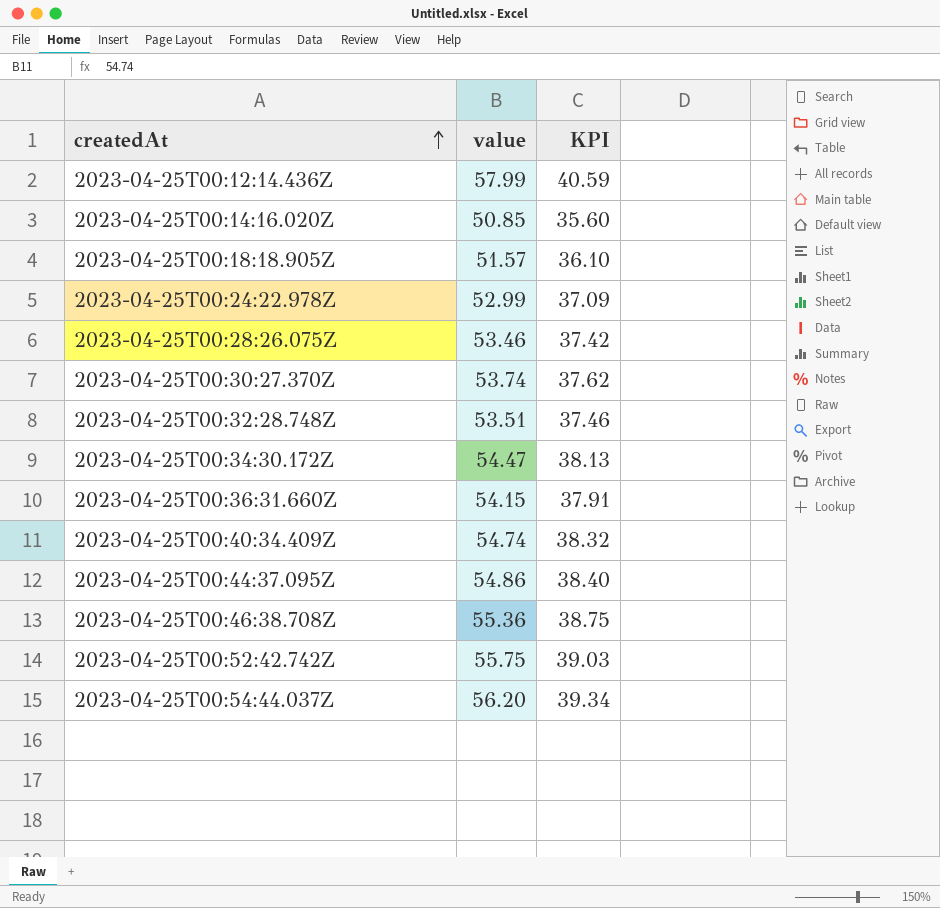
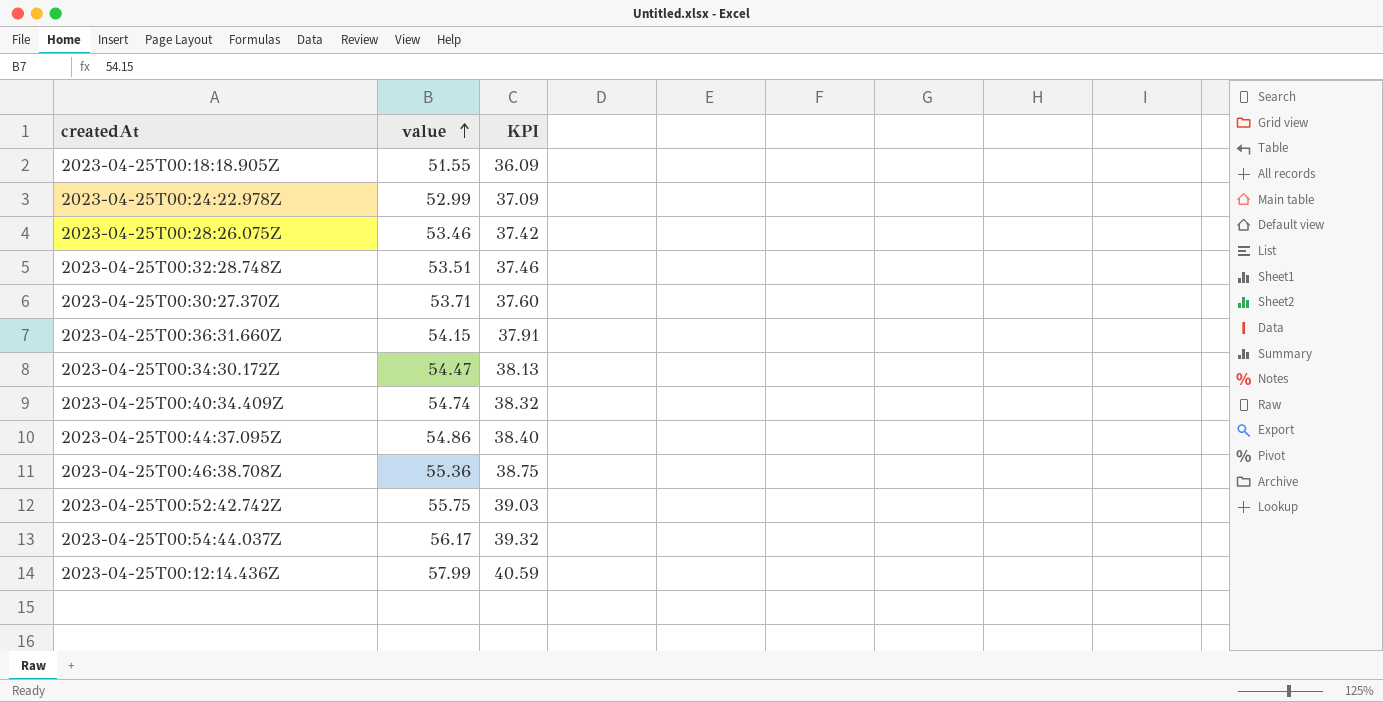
row order: createdAt ascending -> value ascending
row 2023-04-25T00:14:16.020Z: 50.85 | 35.60 -> none
2023-04-25T00:18:18.905Z | value: 51.57 -> 51.55
2023-04-25T00:18:18.905Z | KPI: 36.10 -> 36.09
2023-04-25T00:30:27.370Z | value: 53.74 -> 53.71
2023-04-25T00:30:27.370Z | KPI: 37.62 -> 37.60
2023-04-25T00:54:44.037Z | value: 56.20 -> 56.17
2023-04-25T00:54:44.037Z | KPI: 39.34 -> 39.32

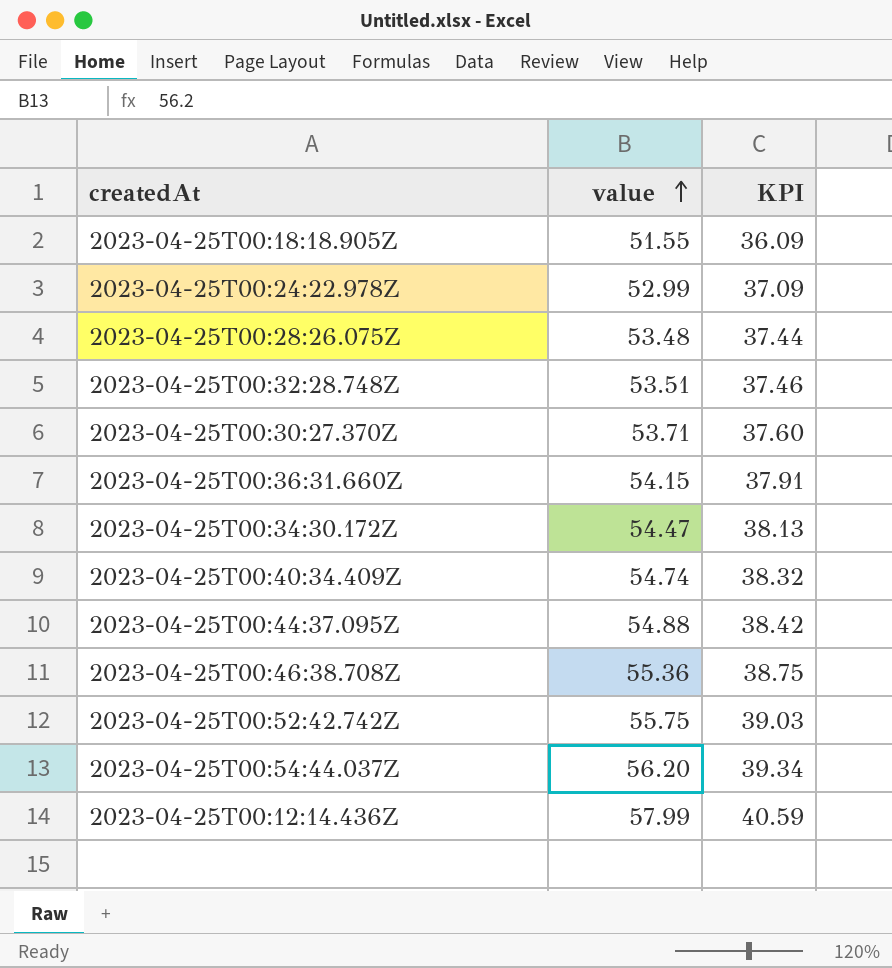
2023-04-25T00:28:26.075Z | value: 53.46 -> 53.48
2023-04-25T00:28:26.075Z | KPI: 37.42 -> 37.44
2023-04-25T00:44:37.095Z | value: 54.86 -> 54.88
2023-04-25T00:44:37.095Z | KPI: 38.40 -> 38.42
2023-04-25T00:54:44.037Z | value: 56.17 -> 56.20
2023-04-25T00:54:44.037Z | KPI: 39.32 -> 39.34

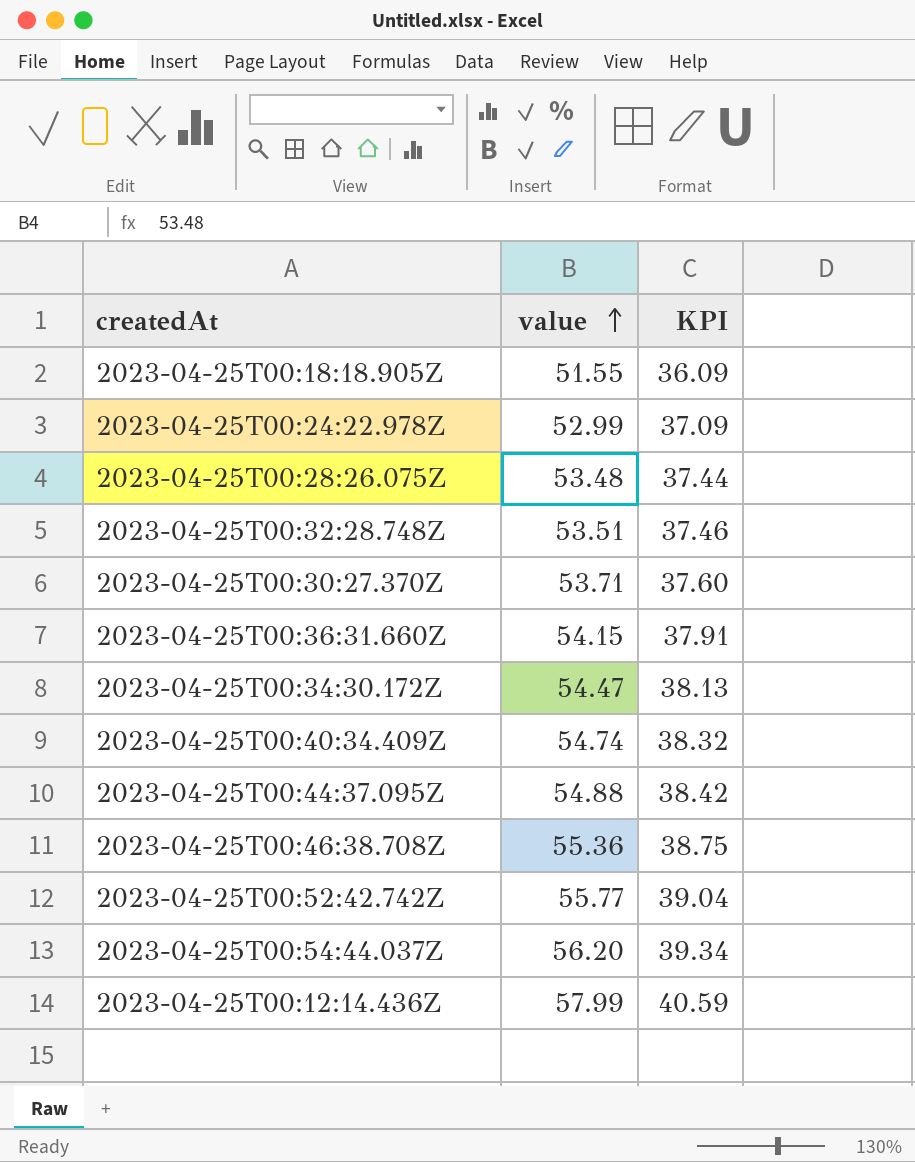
2023-04-25T00:52:42.742Z | value: 55.75 -> 55.77
2023-04-25T00:52:42.742Z | KPI: 39.03 -> 39.04

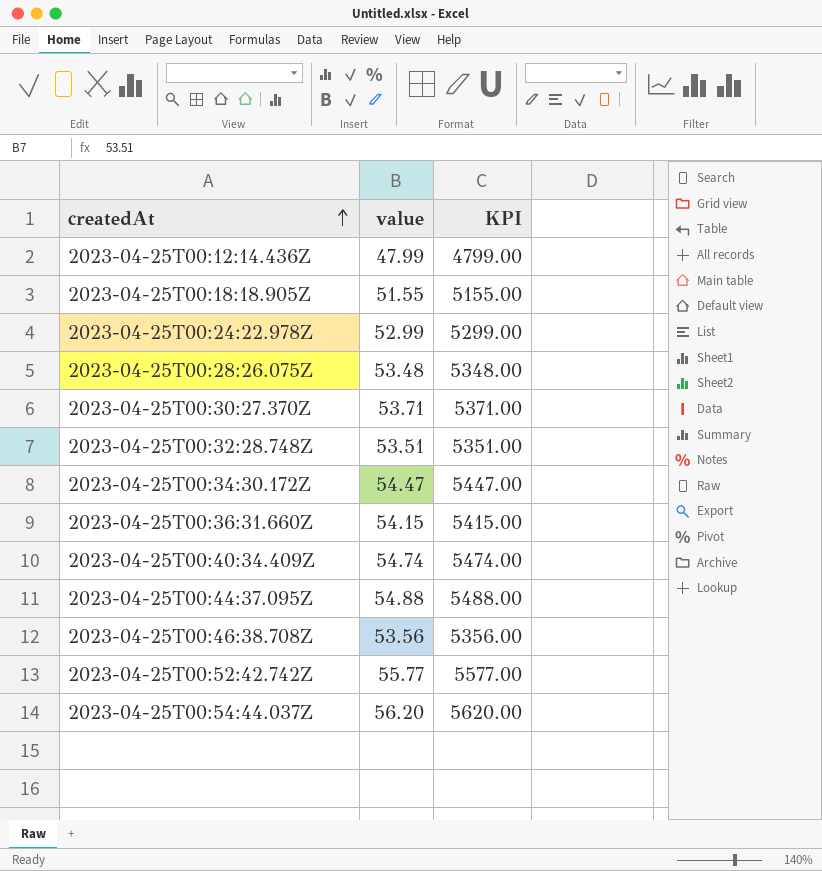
row order: value ascending -> createdAt ascending
column KPI | formula: [value] * 0.7 -> [value] * 100
2023-04-25T00:12:14.436Z | value: 57.99 -> 47.99
2023-04-25T00:46:38.708Z | value: 55.36 -> 53.56

